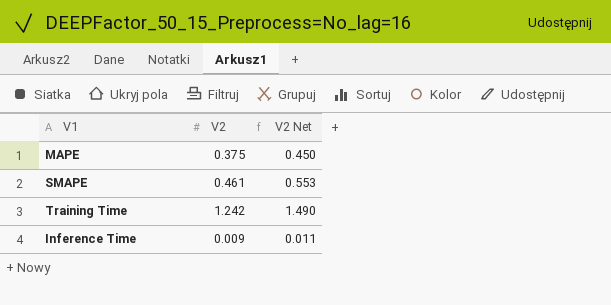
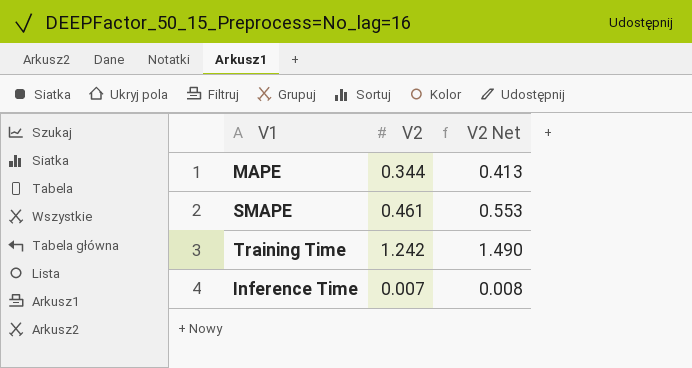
MAPE | V2: 0.375 -> 0.344
MAPE | V2 Net: 0.450 -> 0.413
Inference Time | V2: 0.009 -> 0.007
Inference Time | V2 Net: 0.011 -> 0.008

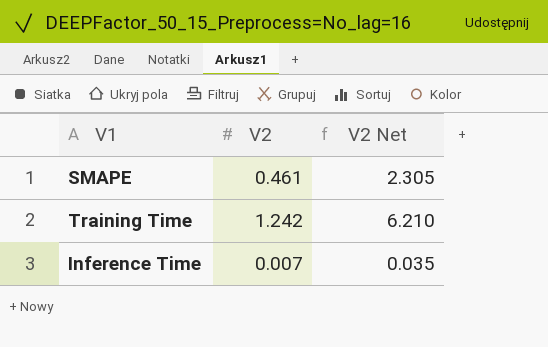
column V2 Net | formula: [V2] * 1.2 -> [V2] * 5
row MAPE: 0.344 | 0.413 -> none

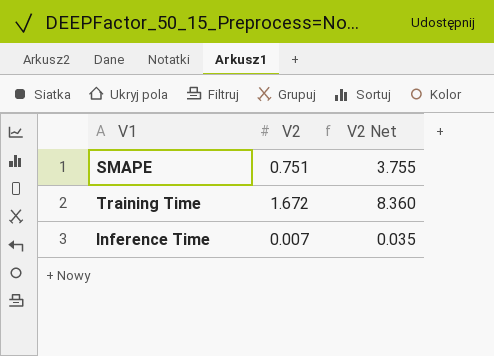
SMAPE | V2: 0.461 -> 0.751
SMAPE | V2 Net: 2.305 -> 3.755
Training Time | V2: 1.242 -> 1.672
Training Time | V2 Net: 6.210 -> 8.360

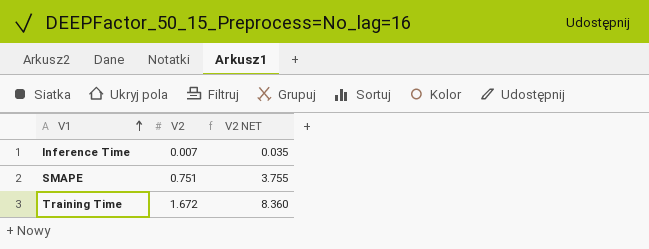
row order: none -> V1 ascending
column name: V2 Net -> V2 NET

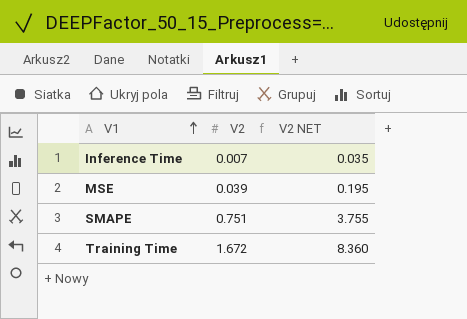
row MSE: none -> 0.039 | 0.195

